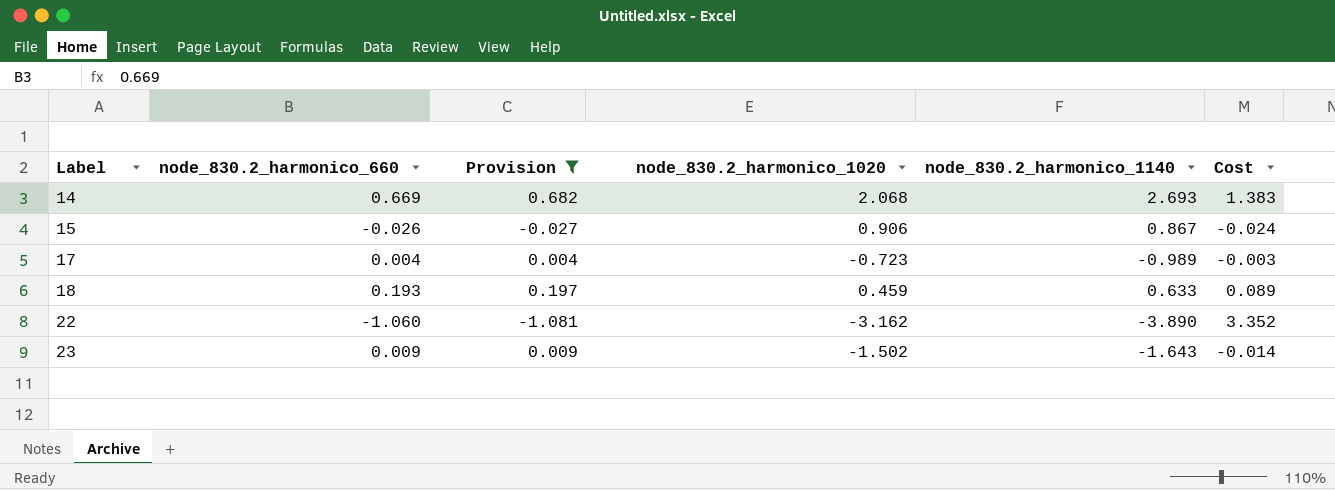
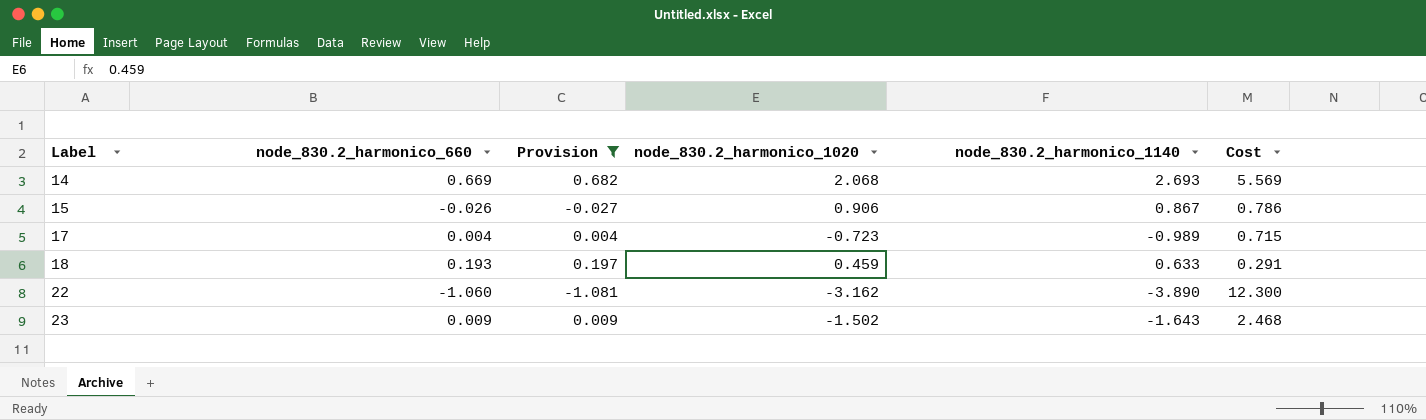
column Cost | formula: [node_830.2_harmonico_660] * [node_830.2_harmonico_1020] -> [node_830.2_harmonico_1020] * [node_830.2_harmonico_1140]

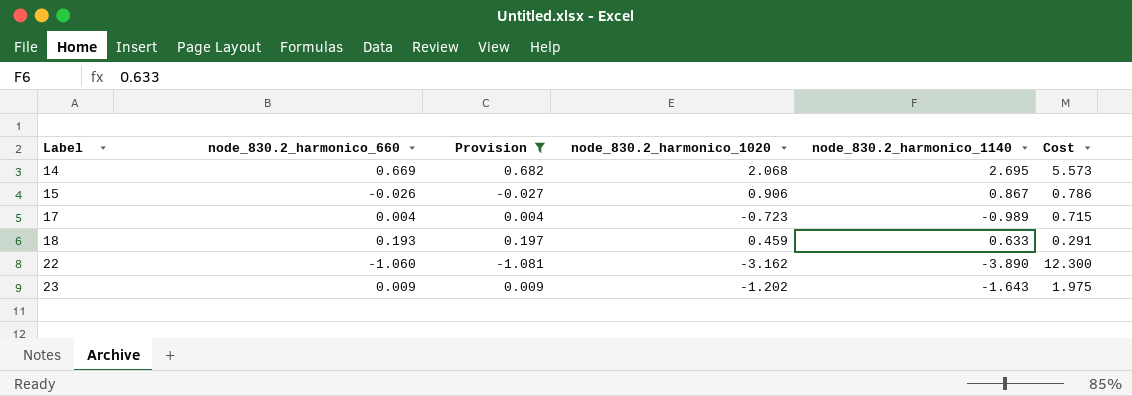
14 | node_830.2_harmonico_1140: 2.693 -> 2.695
14 | Cost: 5.569 -> 5.573
23 | node_830.2_harmonico_1020: -1.502 -> -1.202
23 | Cost: 2.468 -> 1.975

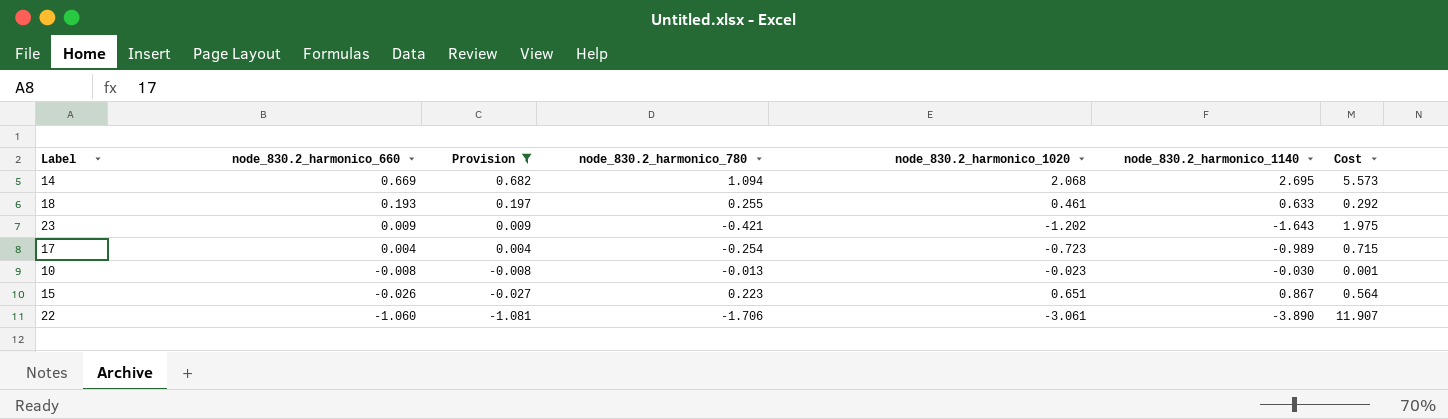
row order: Label ascending -> node_830.2_harmonico_660 descending
column node_830.2_harmonico_780 | position: none -> 4
18 | node_830.2_harmonico_1020: 0.459 -> 0.461
18 | Cost: 0.291 -> 0.292
row 10: none -> -0.008 | -0.008 | -0.013 | -0.023 | -0.030 | 0.001
15 | node_830.2_harmonico_1020: 0.906 -> 0.651
15 | Cost: 0.786 -> 0.564
22 | node_830.2_harmonico_1020: -3.162 -> -3.061
22 | Cost: 12.300 -> 11.907

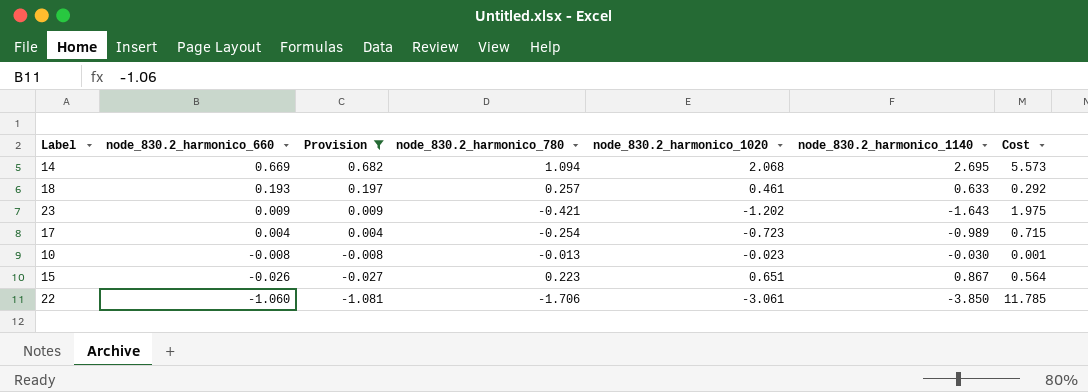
18 | node_830.2_harmonico_780: 0.255 -> 0.257
22 | node_830.2_harmonico_1140: -3.890 -> -3.850
22 | Cost: 11.907 -> 11.785

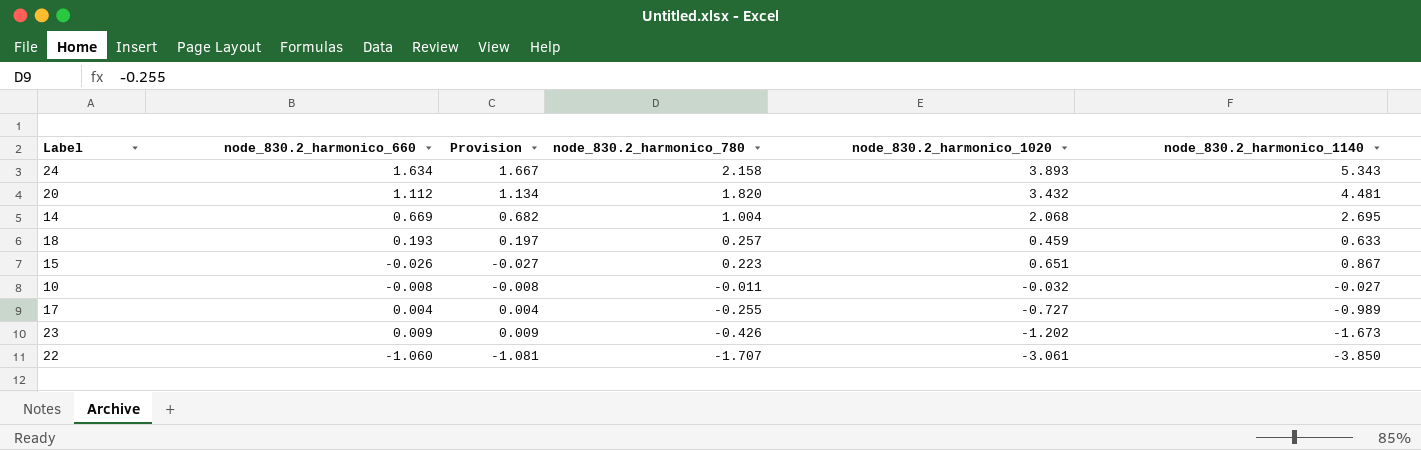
filter: Provision <= 0.682 -> none
row order: node_830.2_harmonico_660 descending -> node_830.2_harmonico_780 descending
column Cost | formula: [node_830.2_harmonico_1020] * [node_830.2_harmonico_1140] -> none
14 | node_830.2_harmonico_780: 1.094 -> 1.004
18 | node_830.2_harmonico_1020: 0.461 -> 0.459
10 | node_830.2_harmonico_780: -0.013 -> -0.011
10 | node_830.2_harmonico_1020: -0.023 -> -0.032
10 | node_830.2_harmonico_1140: -0.030 -> -0.027
17 | node_830.2_harmonico_780: -0.254 -> -0.255
17 | node_830.2_harmonico_1020: -0.723 -> -0.727
23 | node_830.2_harmonico_780: -0.421 -> -0.426
23 | node_830.2_harmonico_1140: -1.643 -> -1.673
22 | node_830.2_harmonico_780: -1.706 -> -1.707

